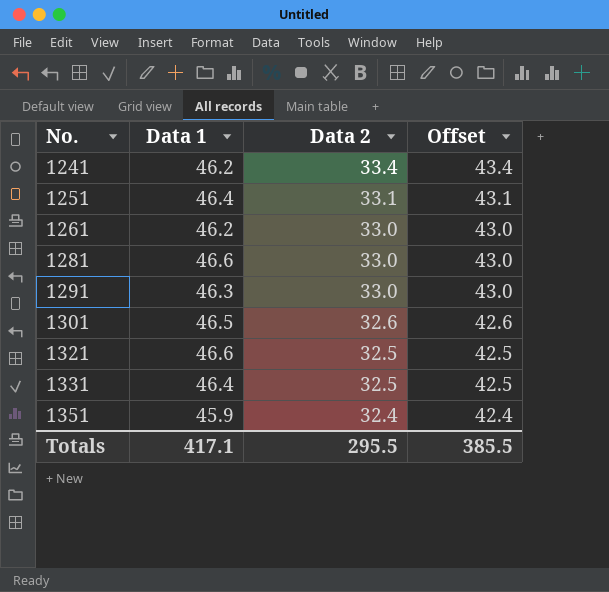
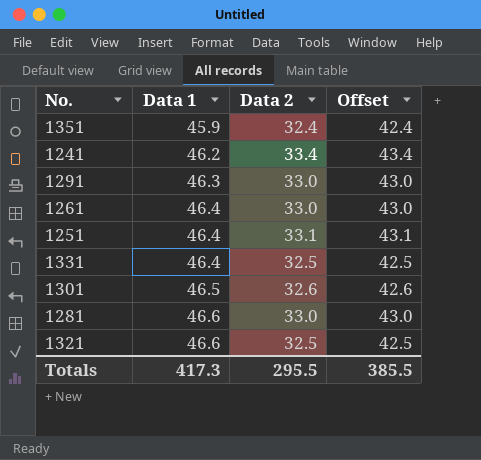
row order: No. ascending -> Data 1 ascending
1261 | Data 1: 46.2 -> 46.4
Totals | Data 1: 417.1 -> 417.3

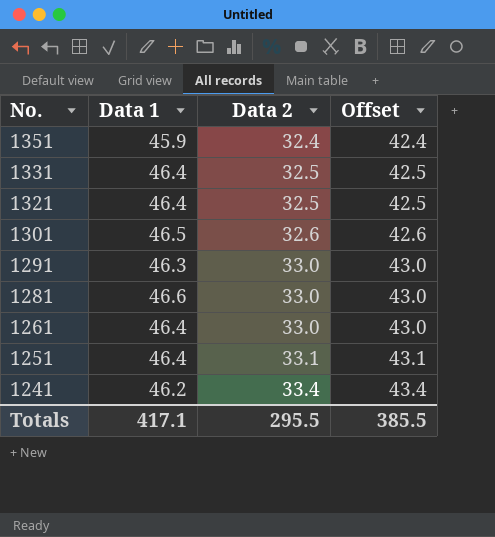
row order: Data 1 ascending -> No. descending
1321 | Data 1: 46.6 -> 46.4
Totals | Data 1: 417.3 -> 417.1

